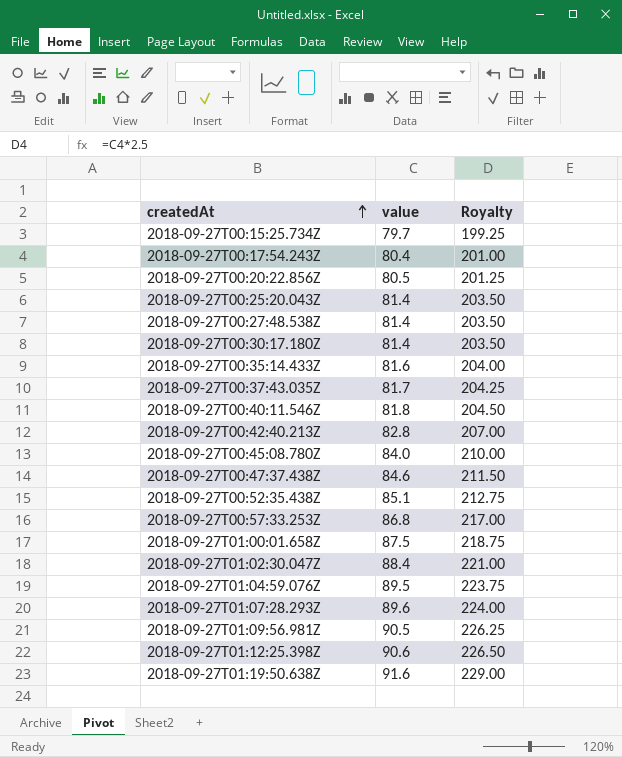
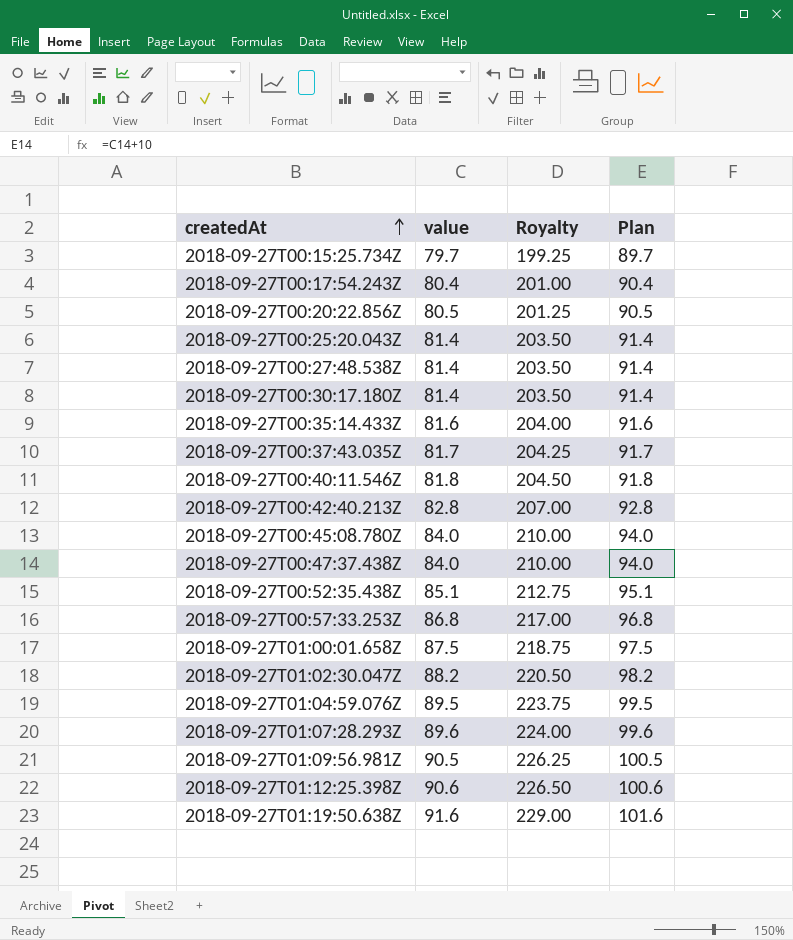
column Plan | formula: none -> [value] + 10
2018-09-27T00:47:37.438Z | value: 84.6 -> 84.0
2018-09-27T00:47:37.438Z | Royalty: 211.50 -> 210.00
2018-09-27T01:02:30.047Z | value: 88.4 -> 88.2
2018-09-27T01:02:30.047Z | Royalty: 221.00 -> 220.50

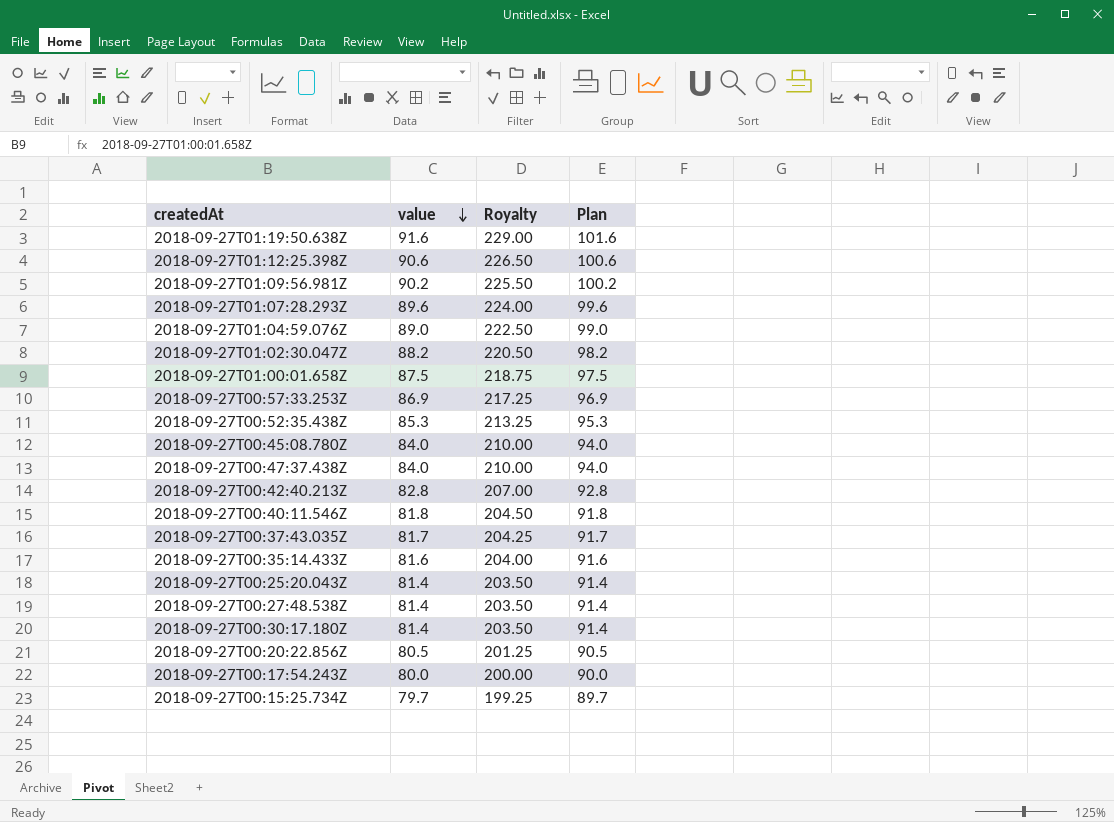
row order: createdAt ascending -> value descending
2018-09-27T01:09:56.981Z | value: 90.5 -> 90.2
2018-09-27T01:09:56.981Z | Royalty: 226.25 -> 225.50
2018-09-27T01:09:56.981Z | Plan: 100.5 -> 100.2
2018-09-27T01:04:59.076Z | value: 89.5 -> 89.0
2018-09-27T01:04:59.076Z | Royalty: 223.75 -> 222.50
2018-09-27T01:04:59.076Z | Plan: 99.5 -> 99.0
2018-09-27T00:57:33.253Z | value: 86.8 -> 86.9
2018-09-27T00:57:33.253Z | Royalty: 217.00 -> 217.25
2018-09-27T00:57:33.253Z | Plan: 96.8 -> 96.9
2018-09-27T00:52:35.438Z | value: 85.1 -> 85.3
2018-09-27T00:52:35.438Z | Royalty: 212.75 -> 213.25
2018-09-27T00:52:35.438Z | Plan: 95.1 -> 95.3
2018-09-27T00:17:54.243Z | value: 80.4 -> 80.0
2018-09-27T00:17:54.243Z | Royalty: 201.00 -> 200.00
2018-09-27T00:17:54.243Z | Plan: 90.4 -> 90.0

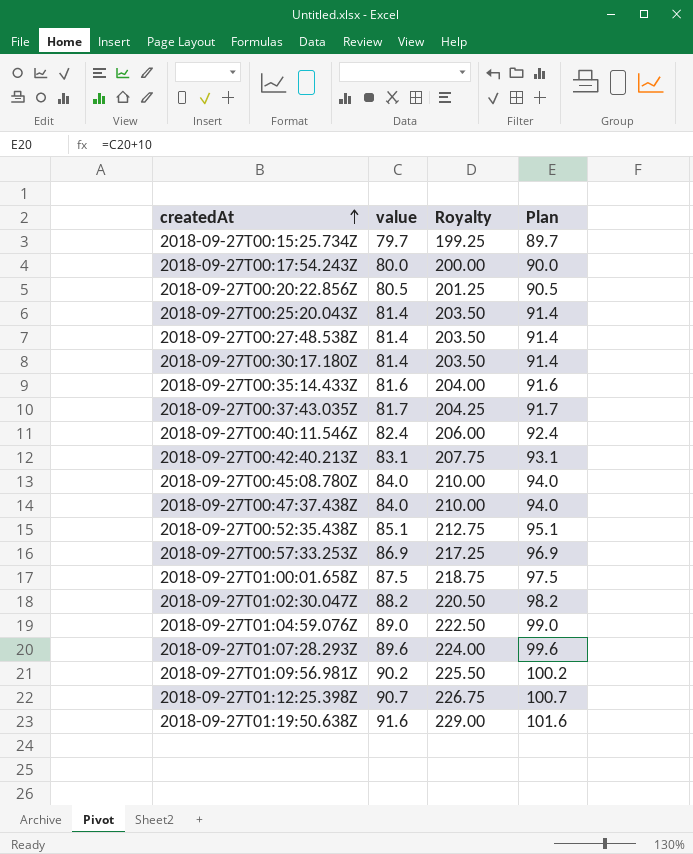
row order: value descending -> createdAt ascending
2018-09-27T00:40:11.546Z | value: 81.8 -> 82.4
2018-09-27T00:40:11.546Z | Royalty: 204.50 -> 206.00
2018-09-27T00:40:11.546Z | Plan: 91.8 -> 92.4
2018-09-27T00:42:40.213Z | value: 82.8 -> 83.1
2018-09-27T00:42:40.213Z | Royalty: 207.00 -> 207.75
2018-09-27T00:42:40.213Z | Plan: 92.8 -> 93.1
2018-09-27T00:52:35.438Z | value: 85.3 -> 85.1
2018-09-27T00:52:35.438Z | Royalty: 213.25 -> 212.75
2018-09-27T00:52:35.438Z | Plan: 95.3 -> 95.1
2018-09-27T01:12:25.398Z | value: 90.6 -> 90.7
2018-09-27T01:12:25.398Z | Royalty: 226.50 -> 226.75
2018-09-27T01:12:25.398Z | Plan: 100.6 -> 100.7

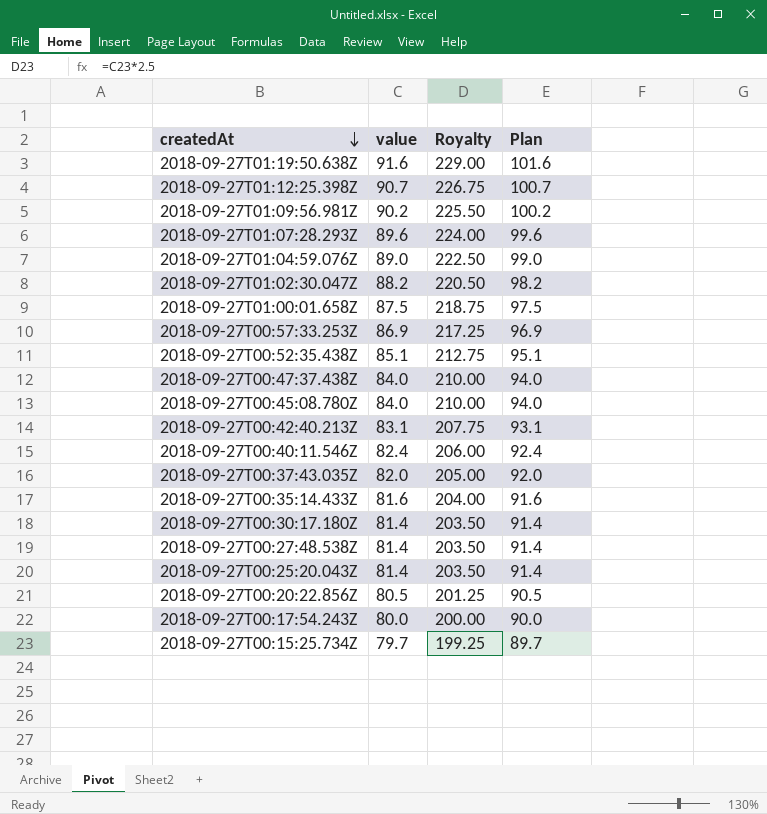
row order: createdAt ascending -> createdAt descending
2018-09-27T00:37:43.035Z | value: 81.7 -> 82.0
2018-09-27T00:37:43.035Z | Royalty: 204.25 -> 205.00
2018-09-27T00:37:43.035Z | Plan: 91.7 -> 92.0

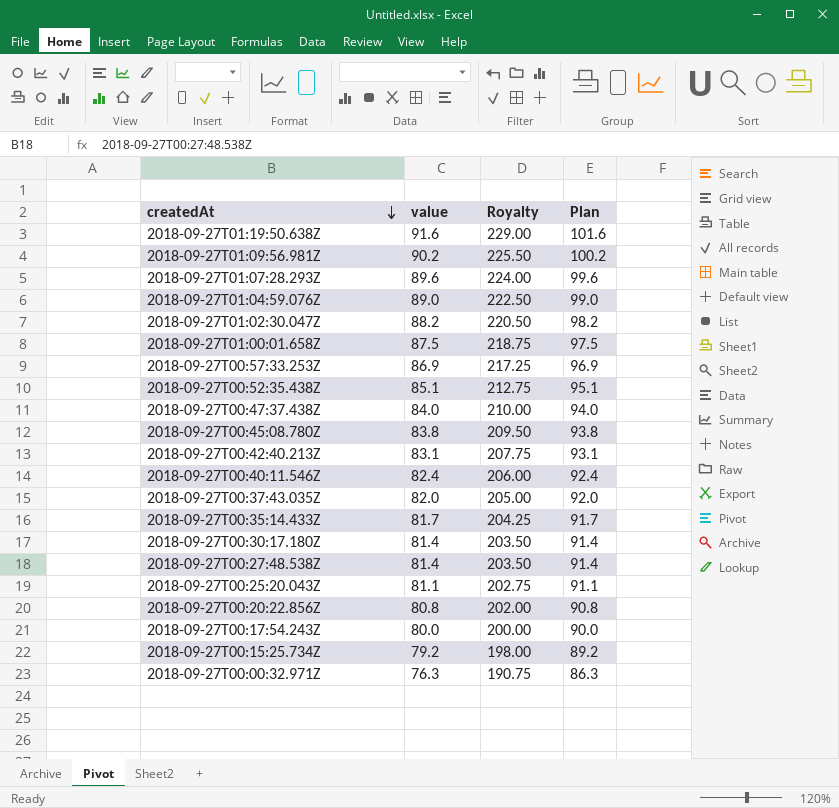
row 2018-09-27T01:12:25.398Z: 90.7 | 226.75 | 100.7 -> none
2018-09-27T00:45:08.780Z | value: 84.0 -> 83.8
2018-09-27T00:45:08.780Z | Royalty: 210.00 -> 209.50
2018-09-27T00:45:08.780Z | Plan: 94.0 -> 93.8
2018-09-27T00:35:14.433Z | value: 81.6 -> 81.7
2018-09-27T00:35:14.433Z | Royalty: 204.00 -> 204.25
2018-09-27T00:35:14.433Z | Plan: 91.6 -> 91.7
2018-09-27T00:25:20.043Z | value: 81.4 -> 81.1
2018-09-27T00:25:20.043Z | Royalty: 203.50 -> 202.75
2018-09-27T00:25:20.043Z | Plan: 91.4 -> 91.1
2018-09-27T00:20:22.856Z | value: 80.5 -> 80.8
2018-09-27T00:20:22.856Z | Royalty: 201.25 -> 202.00
2018-09-27T00:20:22.856Z | Plan: 90.5 -> 90.8
2018-09-27T00:15:25.734Z | value: 79.7 -> 79.2
2018-09-27T00:15:25.734Z | Royalty: 199.25 -> 198.00
2018-09-27T00:15:25.734Z | Plan: 89.7 -> 89.2
row 2018-09-27T00:00:32.971Z: none -> 76.3 | 190.75 | 86.3

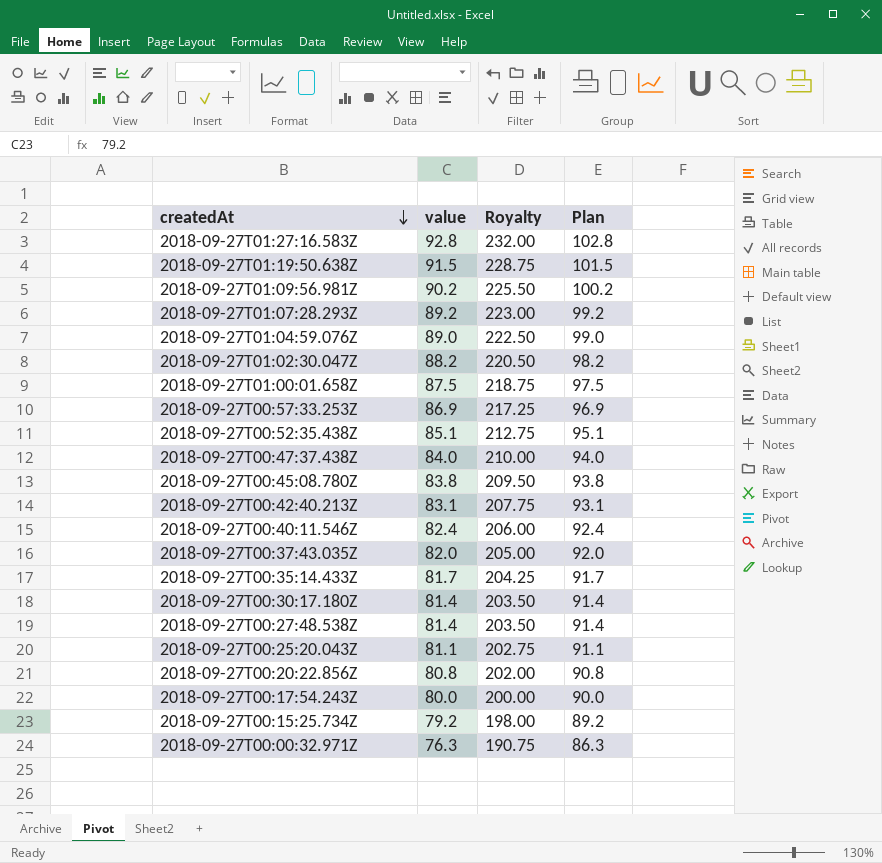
row 2018-09-27T01:27:16.583Z: none -> 92.8 | 232.00 | 102.8
2018-09-27T01:19:50.638Z | value: 91.6 -> 91.5
2018-09-27T01:19:50.638Z | Royalty: 229.00 -> 228.75
2018-09-27T01:19:50.638Z | Plan: 101.6 -> 101.5
2018-09-27T01:07:28.293Z | value: 89.6 -> 89.2
2018-09-27T01:07:28.293Z | Royalty: 224.00 -> 223.00
2018-09-27T01:07:28.293Z | Plan: 99.6 -> 99.2

